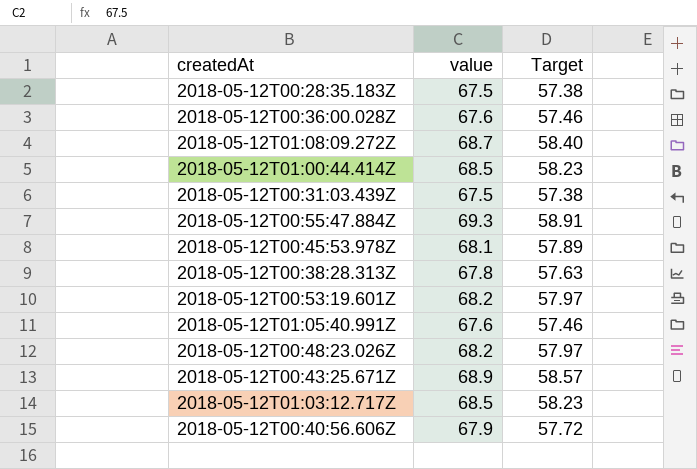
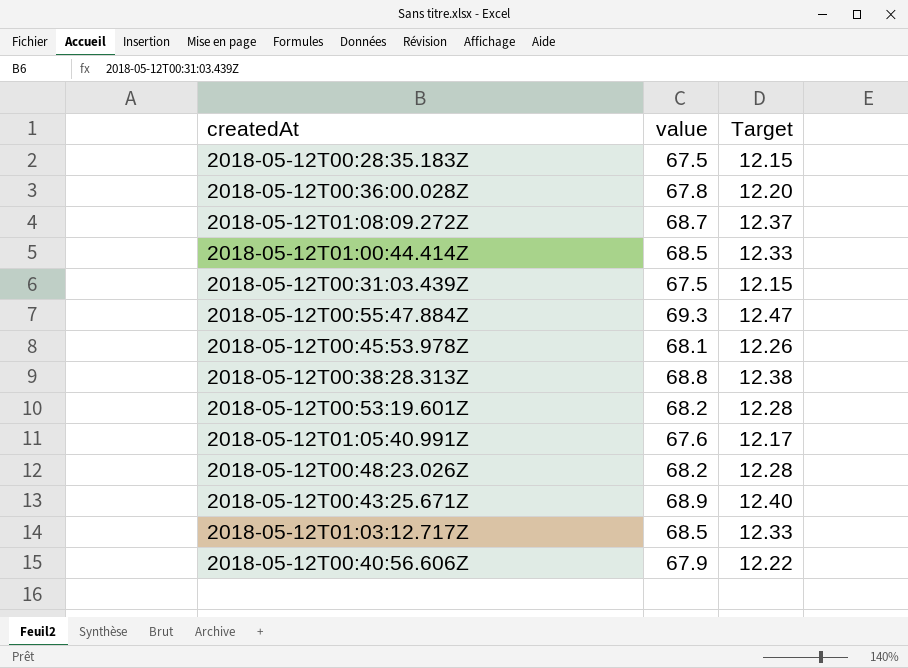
column Target | formula: [value] * 0.85 -> [value] * 0.18
2018-05-12T00:36:00.028Z | value: 67.6 -> 67.8
2018-05-12T00:38:28.313Z | value: 67.8 -> 68.8

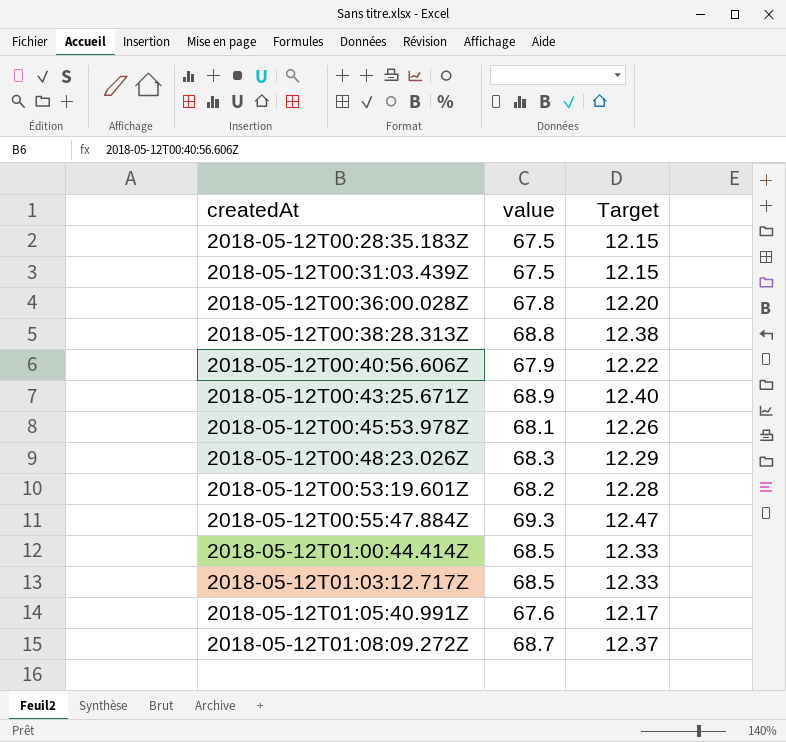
row order: none -> createdAt ascending
2018-05-12T00:48:23.026Z | value: 68.2 -> 68.3
2018-05-12T00:48:23.026Z | Target: 12.28 -> 12.29

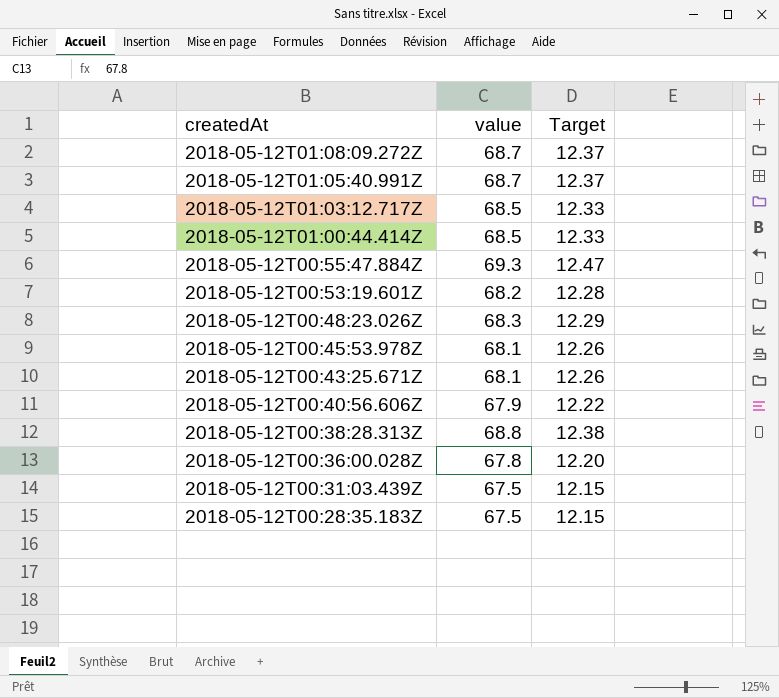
row order: createdAt ascending -> createdAt descending
2018-05-12T01:05:40.991Z | value: 67.6 -> 68.7
2018-05-12T01:05:40.991Z | Target: 12.17 -> 12.37
2018-05-12T00:43:25.671Z | value: 68.9 -> 68.1
2018-05-12T00:43:25.671Z | Target: 12.40 -> 12.26

